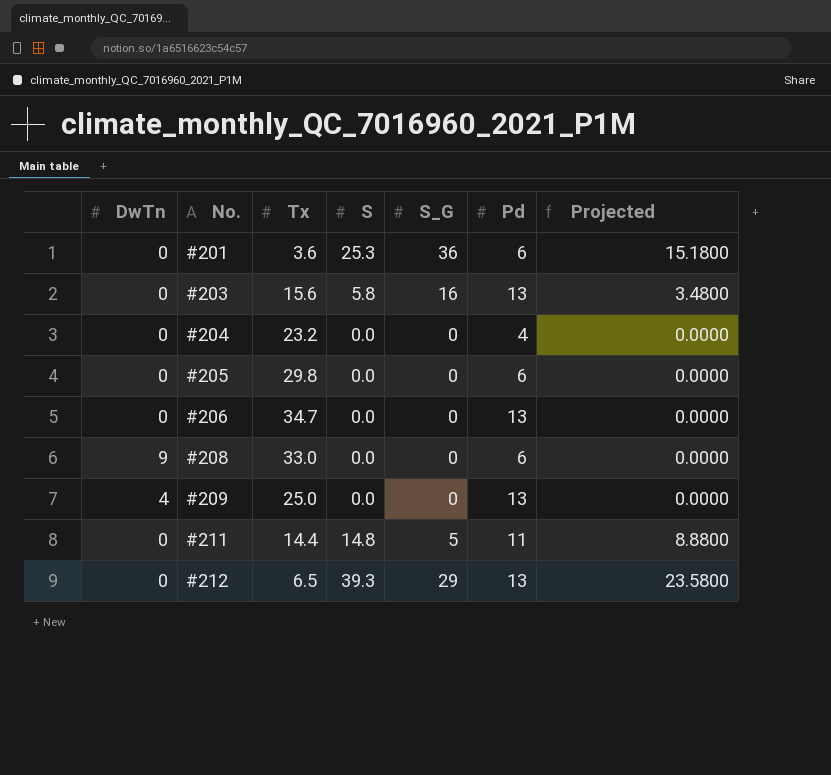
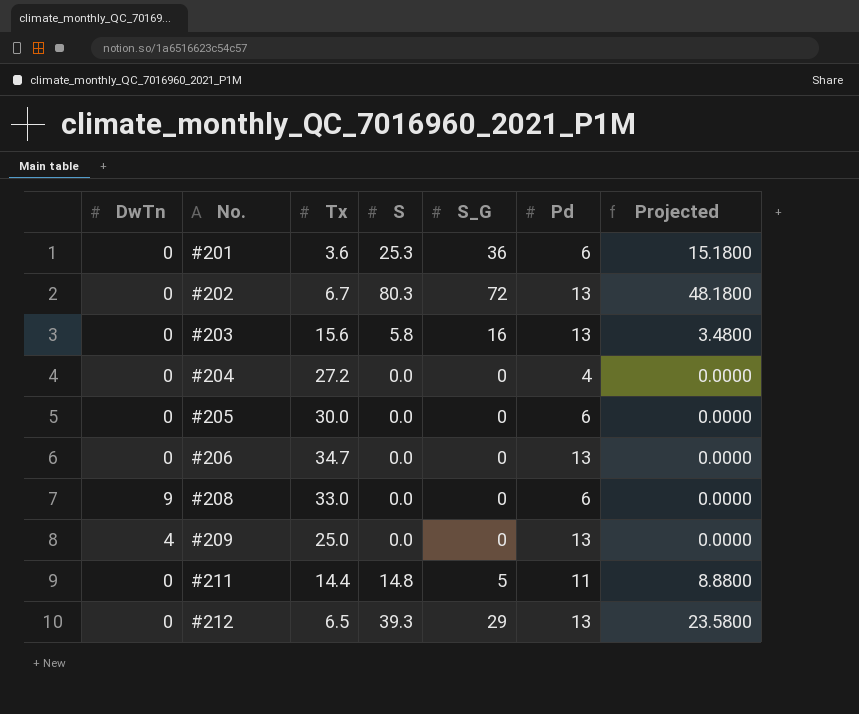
row #202: none -> 0 | 6.7 | 80.3 | 72 | 13 | 48.1800
#204 | Tx: 23.2 -> 27.2
#205 | Tx: 29.8 -> 30.0

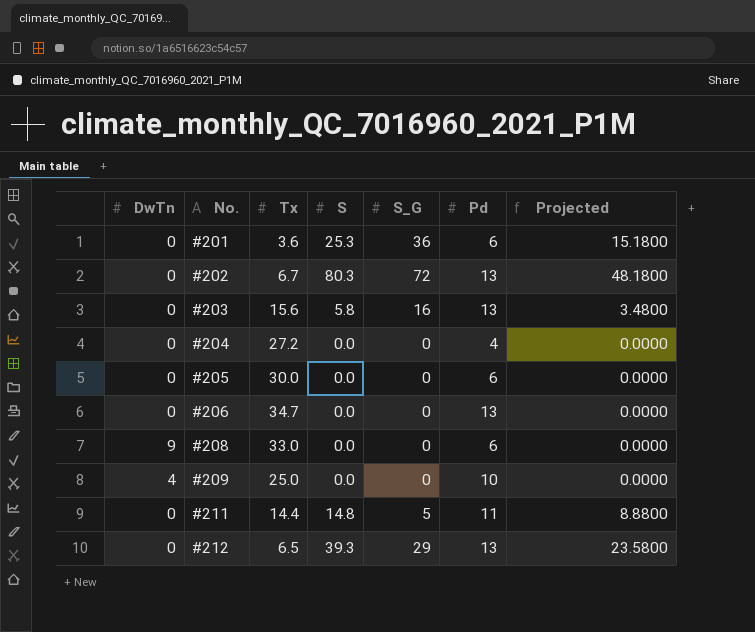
#209 | Pd: 13 -> 10

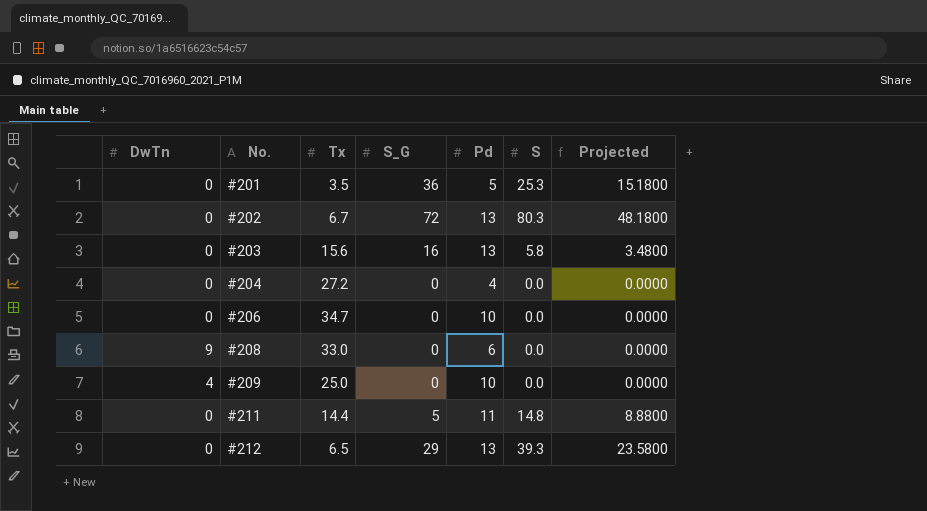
column S | position: 4 -> 6
row #205: 0 | 30.0 | 0.0 | 0 | 6 | 0.0000 -> none
#201 | Tx: 3.6 -> 3.5
#201 | Pd: 6 -> 5
#206 | Pd: 13 -> 10

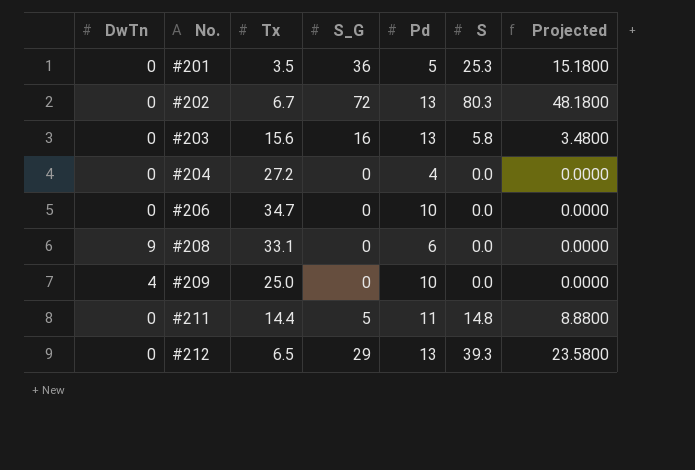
#208 | Tx: 33.0 -> 33.1

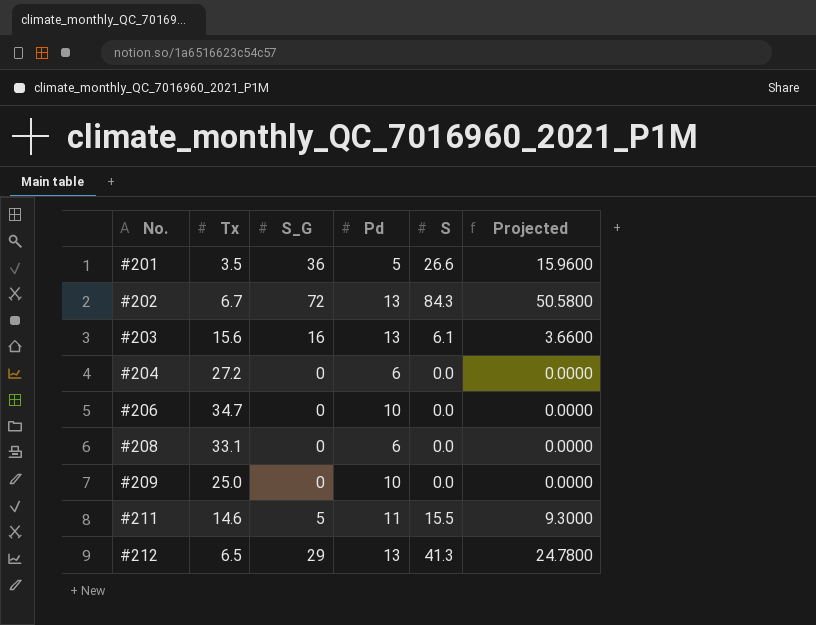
column DwTn | position: 1 -> none
#201 | S: 25.3 -> 26.6
#201 | Projected: 15.1800 -> 15.9600
#202 | S: 80.3 -> 84.3
#202 | Projected: 48.1800 -> 50.5800
#203 | S: 5.8 -> 6.1
#203 | Projected: 3.4800 -> 3.6600
#204 | Pd: 4 -> 6
#211 | Tx: 14.4 -> 14.6
#211 | S: 14.8 -> 15.5
#211 | Projected: 8.8800 -> 9.3000
#212 | S: 39.3 -> 41.3
#212 | Projected: 23.5800 -> 24.7800

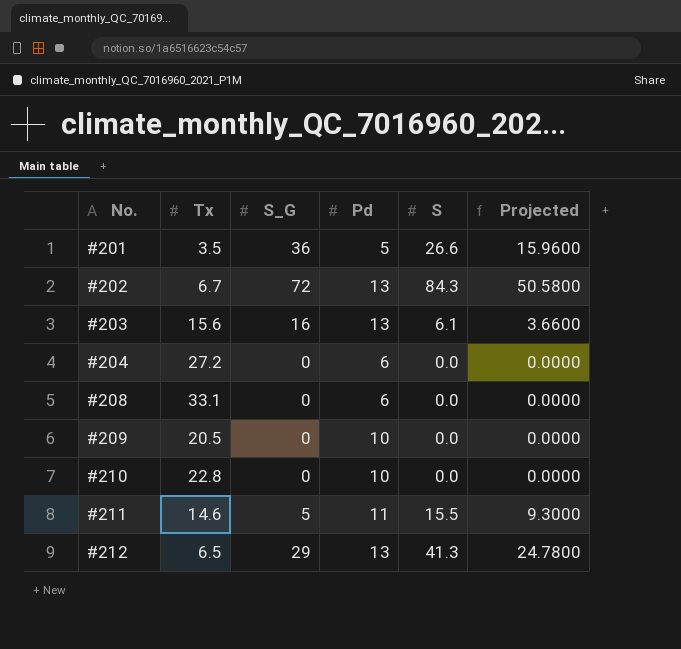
row #206: 34.7 | 0 | 10 | 0.0 | 0.0000 -> none
#209 | Tx: 25.0 -> 20.5
row #210: none -> 22.8 | 0 | 10 | 0.0 | 0.0000

